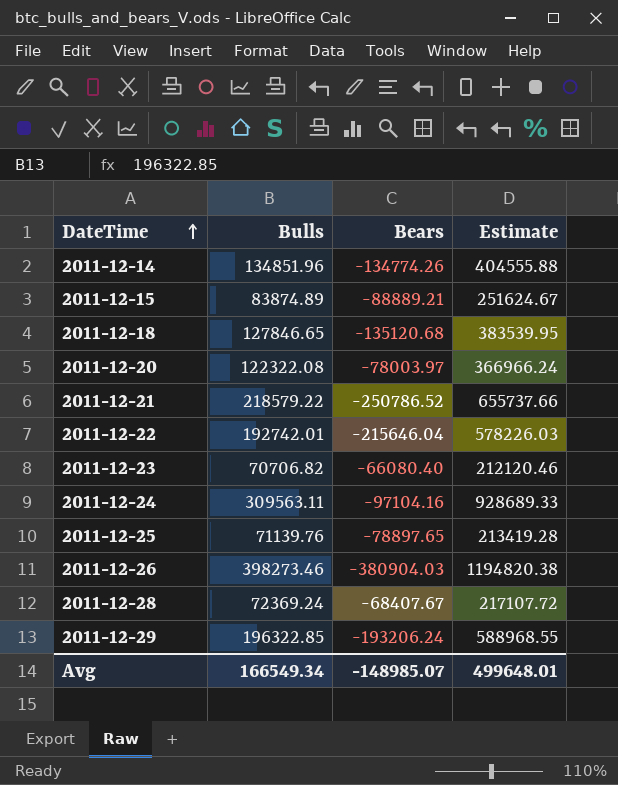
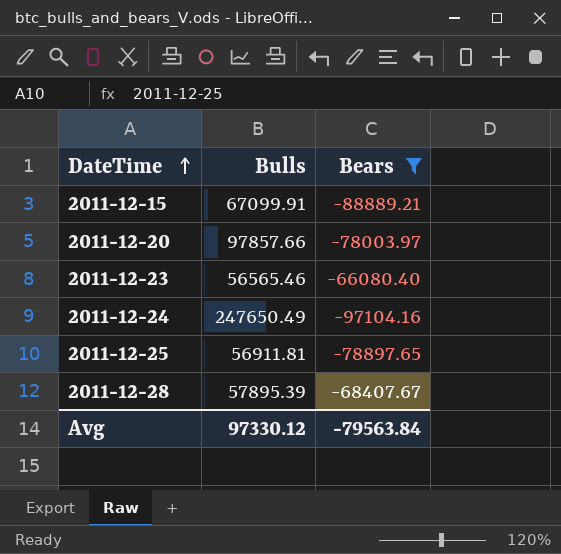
filter: none -> Bears >= -97104.16
column Estimate | formula: [Bulls] * 3 -> none
2011-12-15 | Bulls: 83874.89 -> 67099.91
2011-12-20 | Bulls: 122322.08 -> 97857.66
2011-12-23 | Bulls: 70706.82 -> 56565.46
2011-12-24 | Bulls: 309563.11 -> 247650.49
2011-12-25 | Bulls: 71139.76 -> 56911.81
2011-12-28 | Bulls: 72369.24 -> 57895.39
Avg | Bulls: 166549.34 -> 97330.12
Avg | Bears: -148985.07 -> -79563.84

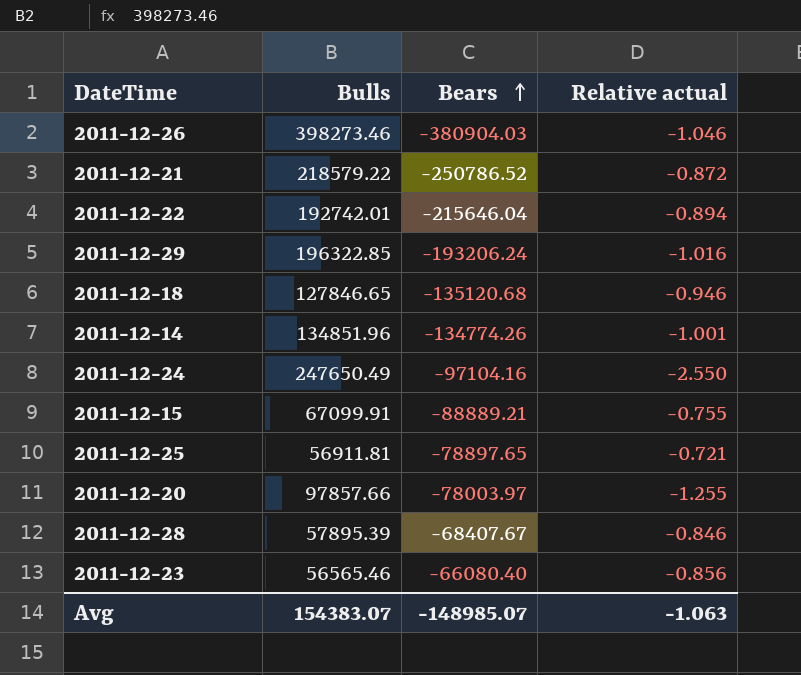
filter: Bears >= -97104.16 -> none
row order: DateTime ascending -> Bears ascending
column Relative actual | formula: none -> [Bulls] / [Bears]
Avg | Bulls: 97330.12 -> 154383.07
Avg | Bears: -79563.84 -> -148985.07

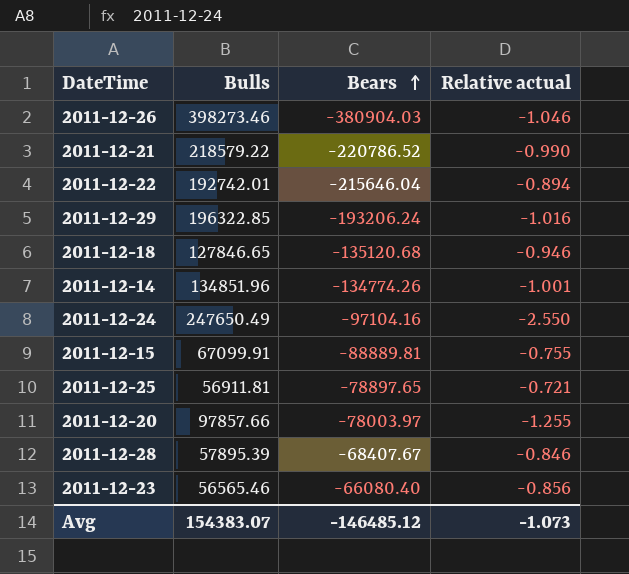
2011-12-21 | Bears: -250786.52 -> -220786.52
2011-12-21 | Relative actual: -0.872 -> -0.990
2011-12-15 | Bears: -88889.21 -> -88889.81
Avg | Bears: -148985.07 -> -146485.12
Avg | Relative actual: -1.063 -> -1.073

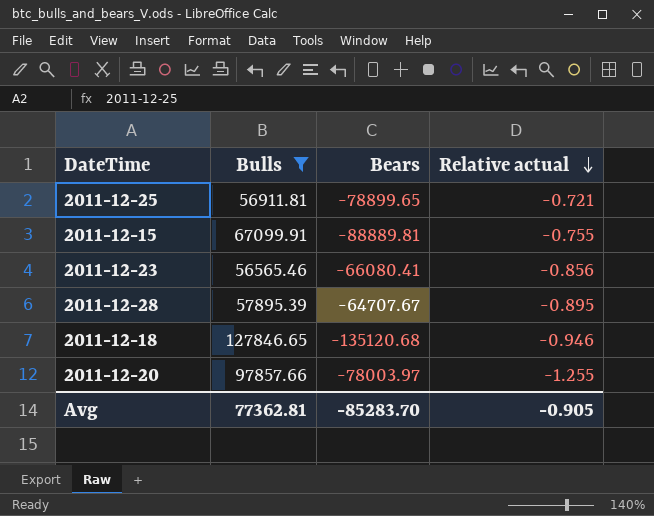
filter: none -> Bulls <= 127846.65
row order: Bears ascending -> Relative actual descending
2011-12-25 | Bears: -78897.65 -> -78899.65
2011-12-23 | Bears: -66080.40 -> -66080.41
2011-12-28 | Bears: -68407.67 -> -64707.67
2011-12-28 | Relative actual: -0.846 -> -0.895
Avg | Bulls: 154383.07 -> 77362.81
Avg | Bears: -146485.12 -> -85283.70
Avg | Relative actual: -1.073 -> -0.905

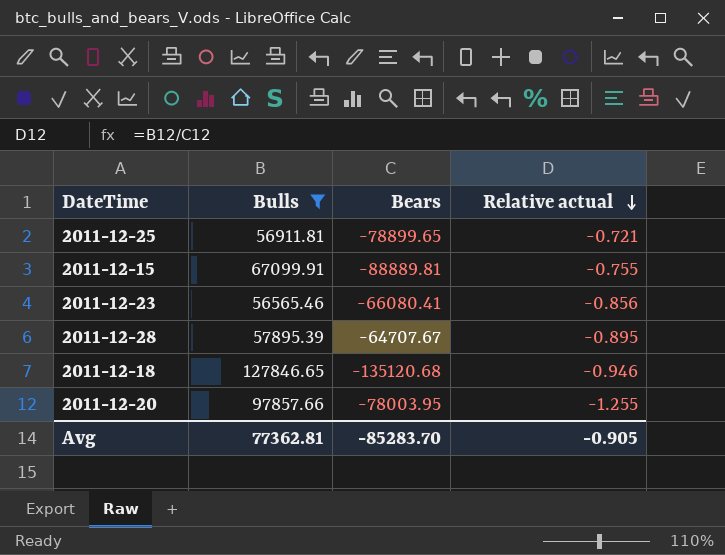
2011-12-20 | Bears: -78003.97 -> -78003.95

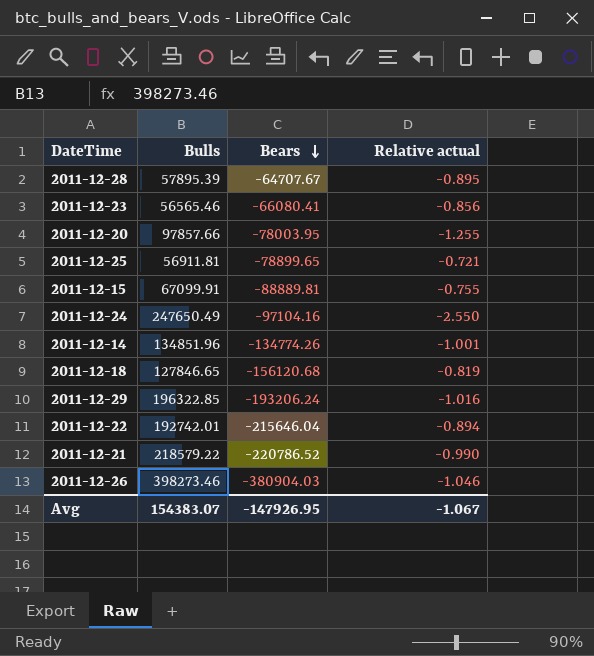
filter: Bulls <= 127846.65 -> none
row order: Relative actual descending -> Bears descending
2011-12-18 | Bears: -135120.68 -> -156120.68
2011-12-18 | Relative actual: -0.946 -> -0.819
Avg | Bulls: 77362.81 -> 154383.07
Avg | Bears: -85283.70 -> -147926.95
Avg | Relative actual: -0.905 -> -1.067

